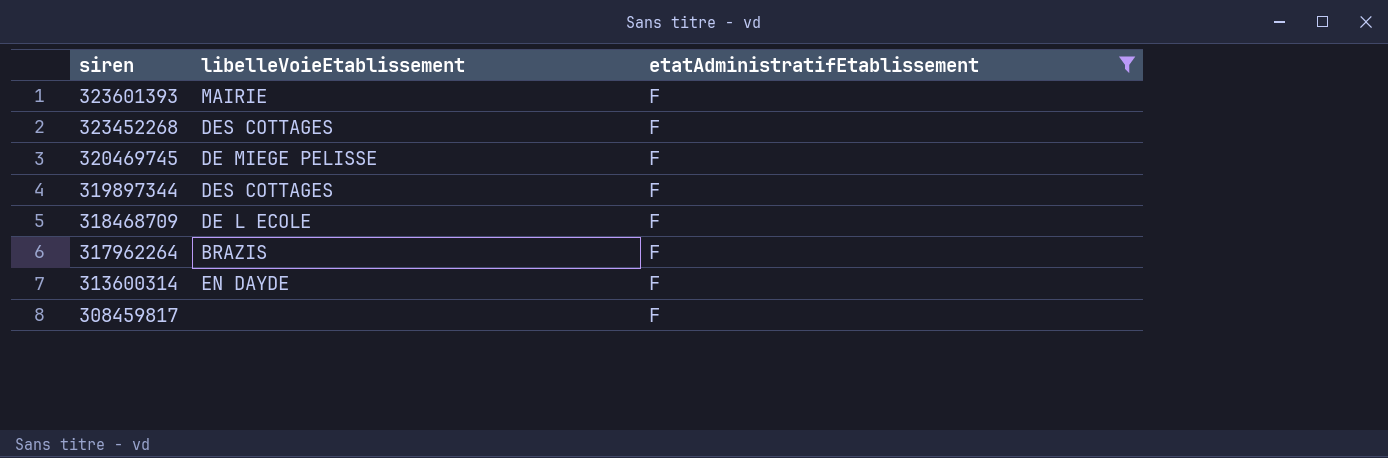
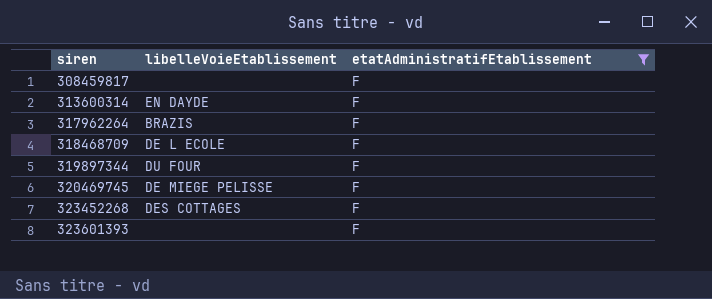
row order: siren descending -> siren ascending
319897344 | libelleVoieEtablissement: DES COTTAGES -> DU FOUR
323601393 | libelleVoieEtablissement: MAIRIE -> none

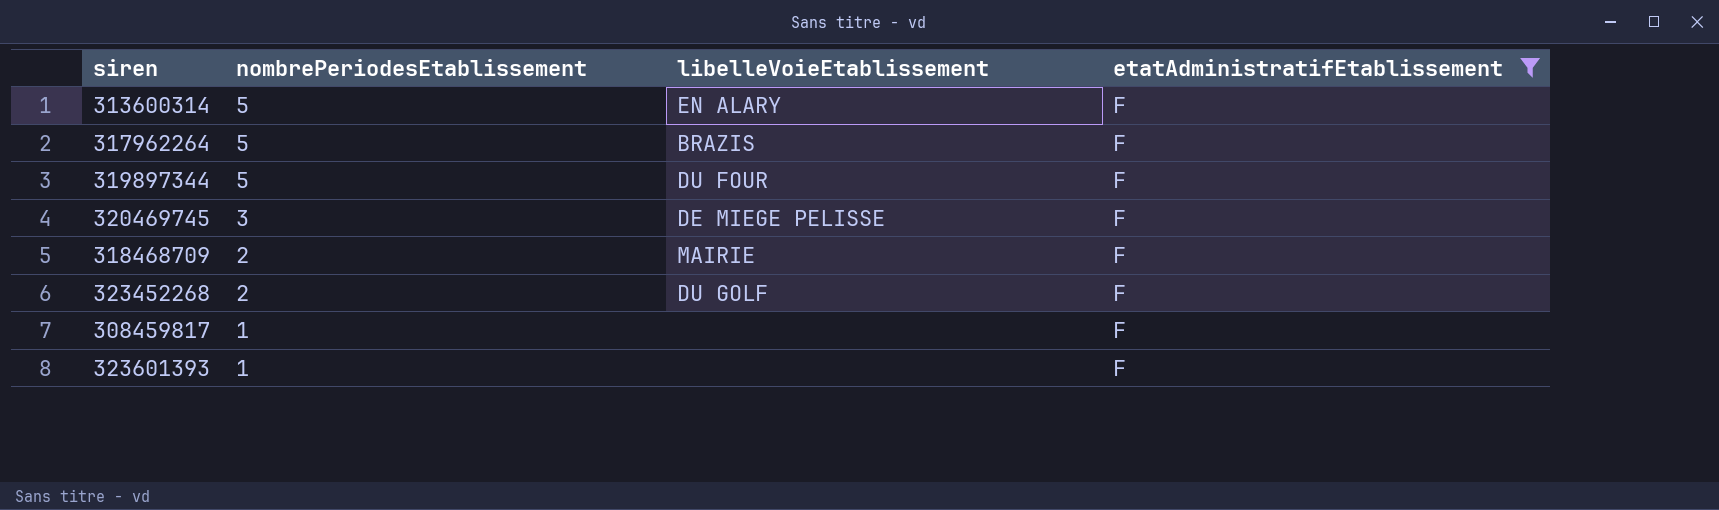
row order: siren ascending -> nombrePeriodesEtablissement descending
column nombrePeriodesEtablissement | position: none -> 2
313600314 | libelleVoieEtablissement: EN DAYDE -> EN ALARY
318468709 | libelleVoieEtablissement: DE L ECOLE -> MAIRIE
323452268 | libelleVoieEtablissement: DES COTTAGES -> DU GOLF

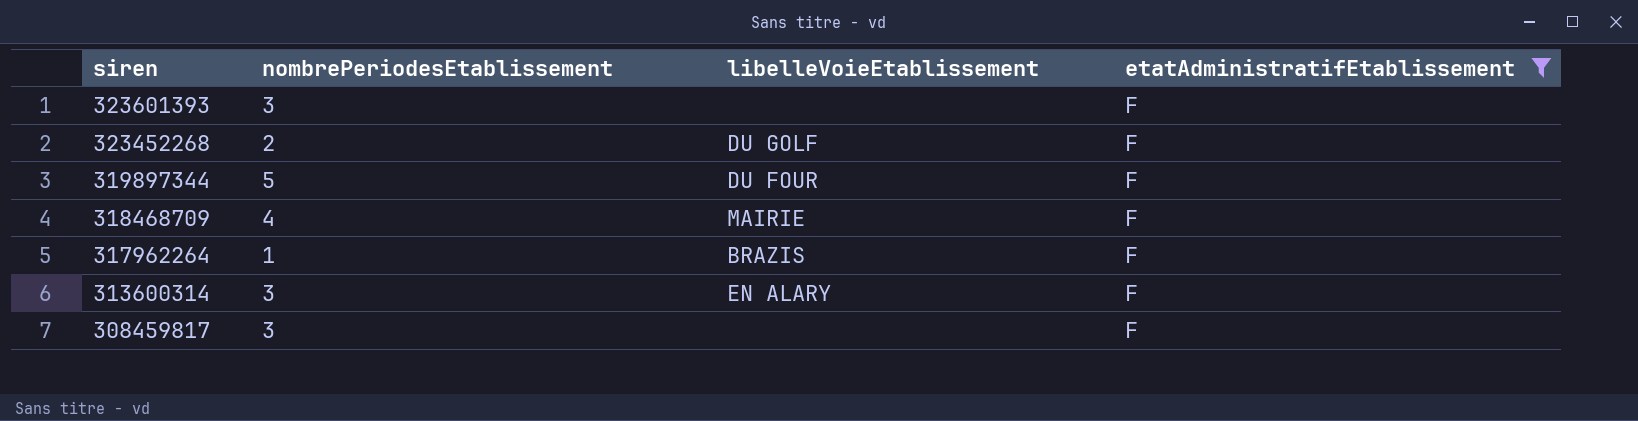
row order: nombrePeriodesEtablissement descending -> siren descending
row 320469745: 3 | DE MIEGE PELISSE | F -> none
323601393 | nombrePeriodesEtablissement: 1 -> 3
318468709 | nombrePeriodesEtablissement: 2 -> 4
317962264 | nombrePeriodesEtablissement: 5 -> 1
313600314 | nombrePeriodesEtablissement: 5 -> 3
308459817 | nombrePeriodesEtablissement: 1 -> 3

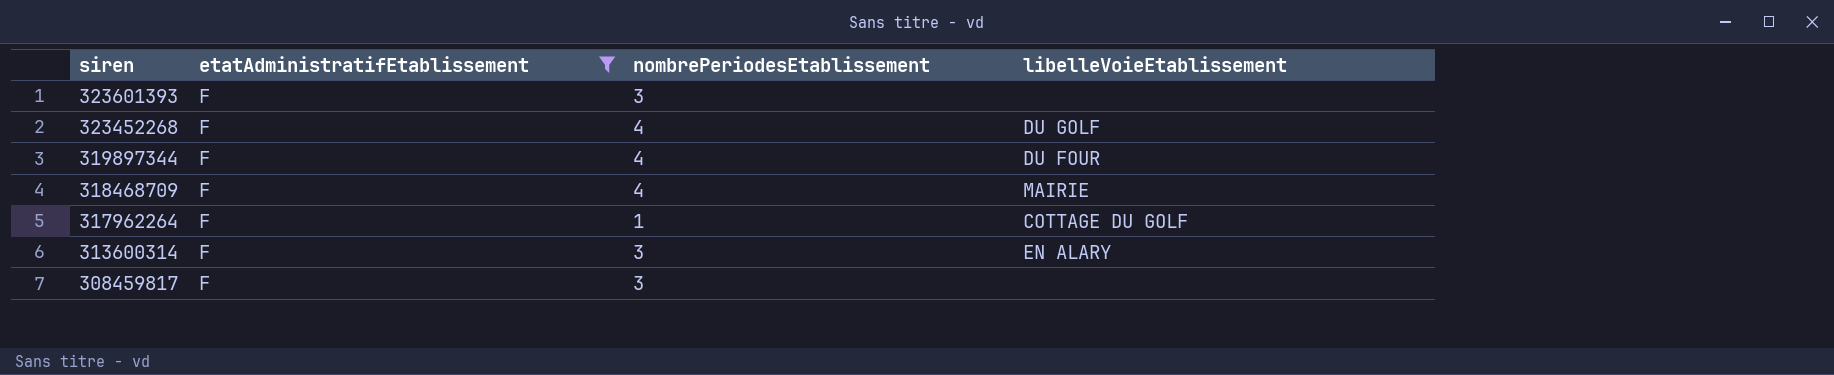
column etatAdministratifEtablissement | position: 4 -> 2
323452268 | nombrePeriodesEtablissement: 2 -> 4
319897344 | nombrePeriodesEtablissement: 5 -> 4
317962264 | libelleVoieEtablissement: BRAZIS -> COTTAGE DU GOLF

